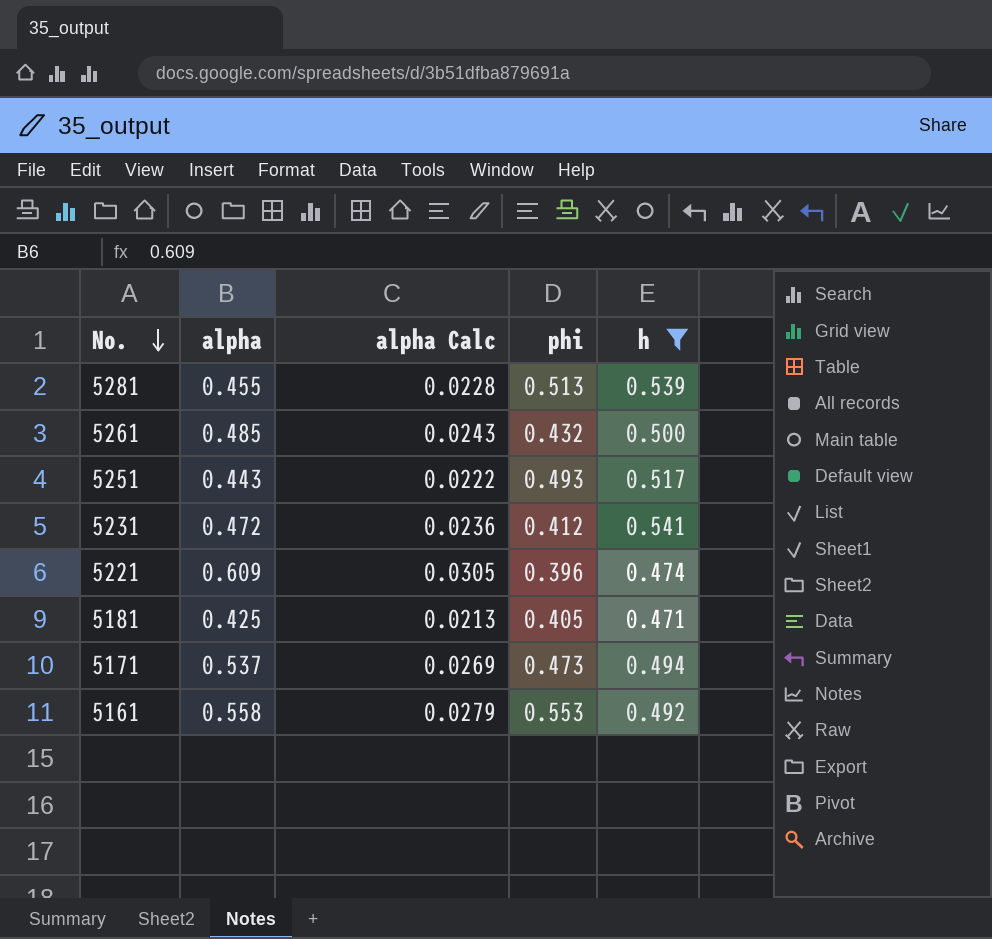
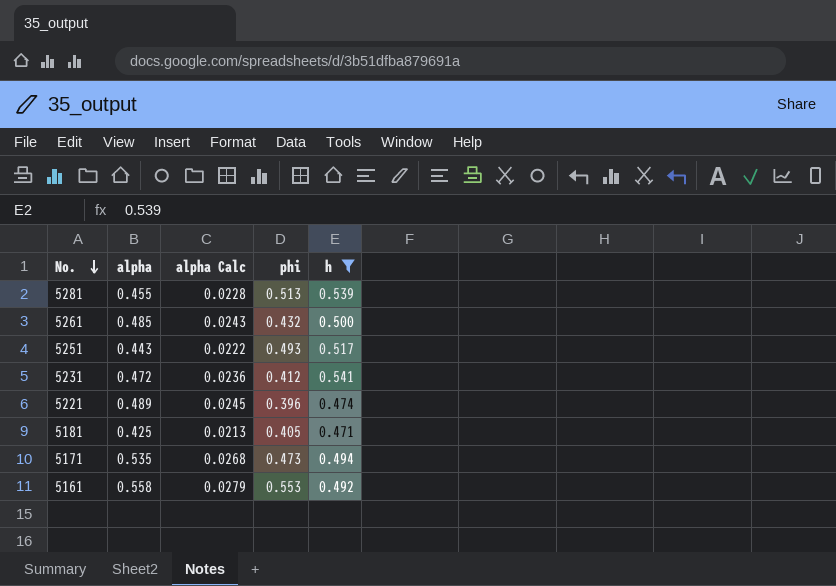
5221 | alpha: 0.609 -> 0.489
5221 | alpha Calc: 0.0305 -> 0.0245
5171 | alpha: 0.537 -> 0.535
5171 | alpha Calc: 0.0269 -> 0.0268

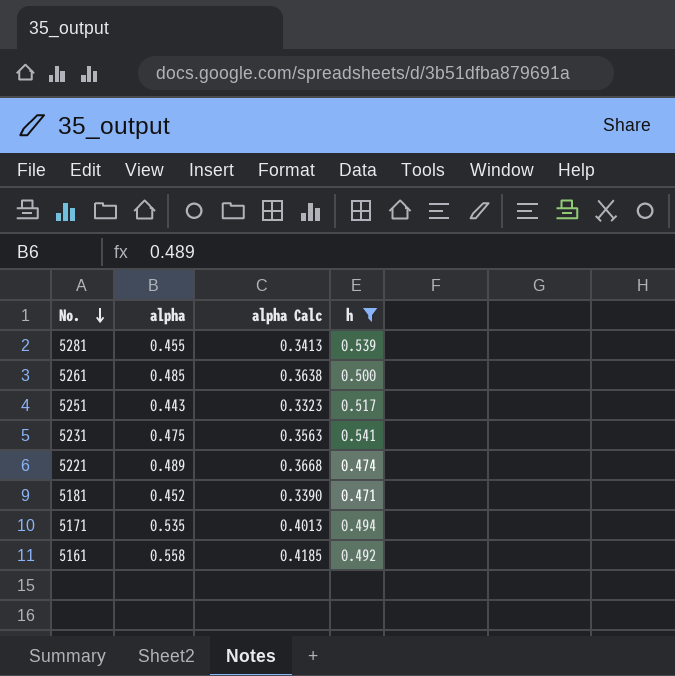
column phi | position: 4 -> none
column alpha Calc | formula: [alpha] * 0.05 -> [alpha] * 0.75
5231 | alpha: 0.472 -> 0.475
5181 | alpha: 0.425 -> 0.452

